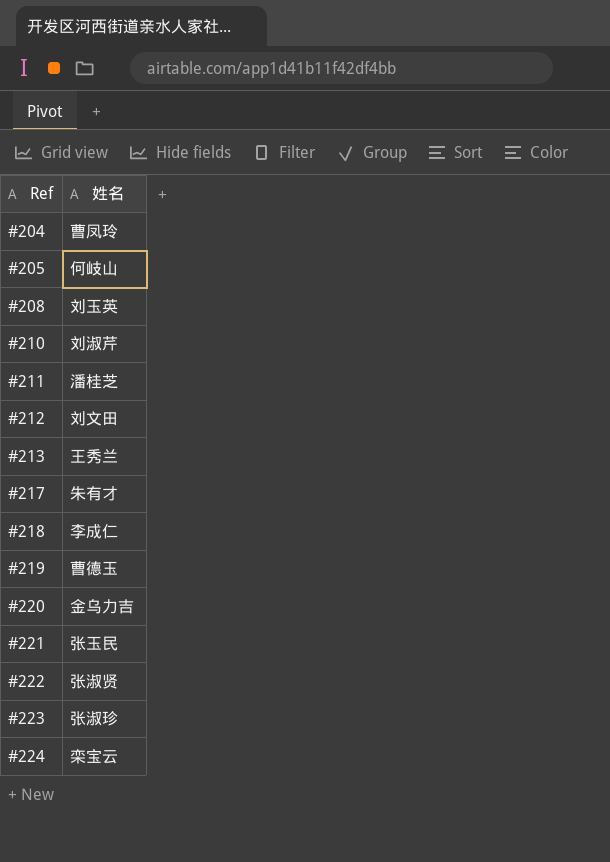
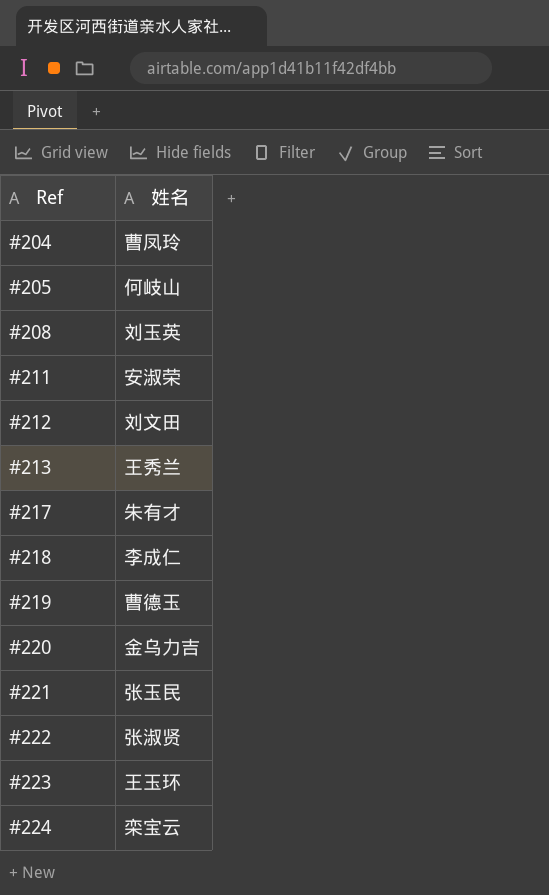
row #210: 刘淑芹 -> none
#211 | 姓名: 潘桂芝 -> 安淑荣
#223 | 姓名: 张淑珍 -> 王玉环

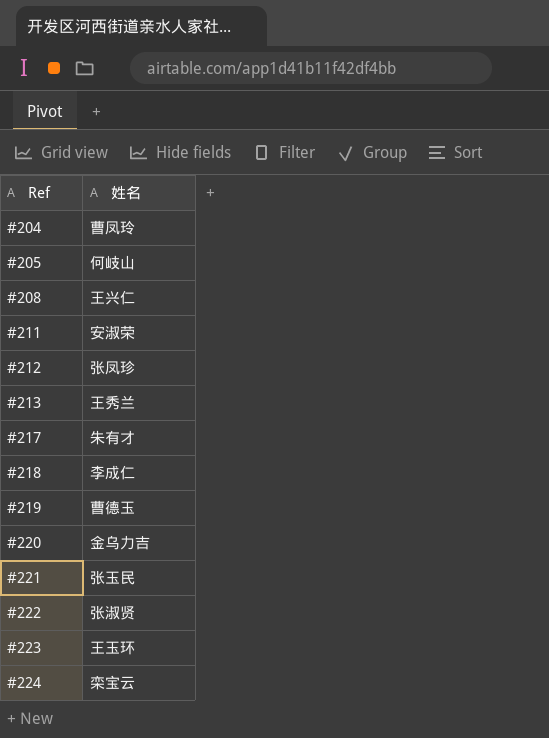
#208 | 姓名: 刘玉英 -> 王兴仁
#212 | 姓名: 刘文田 -> 张凤珍

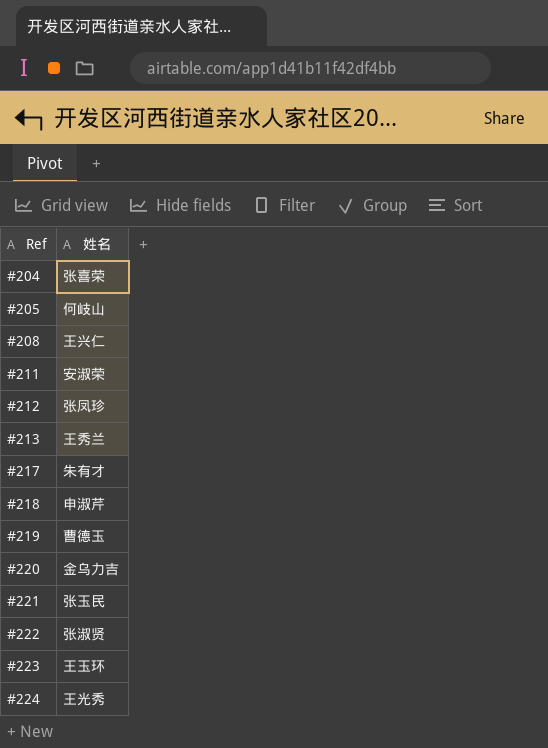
#204 | 姓名: 曹凤玲 -> 张喜荣
#218 | 姓名: 李成仁 -> 申淑芹
#224 | 姓名: 栾宝云 -> 王光秀

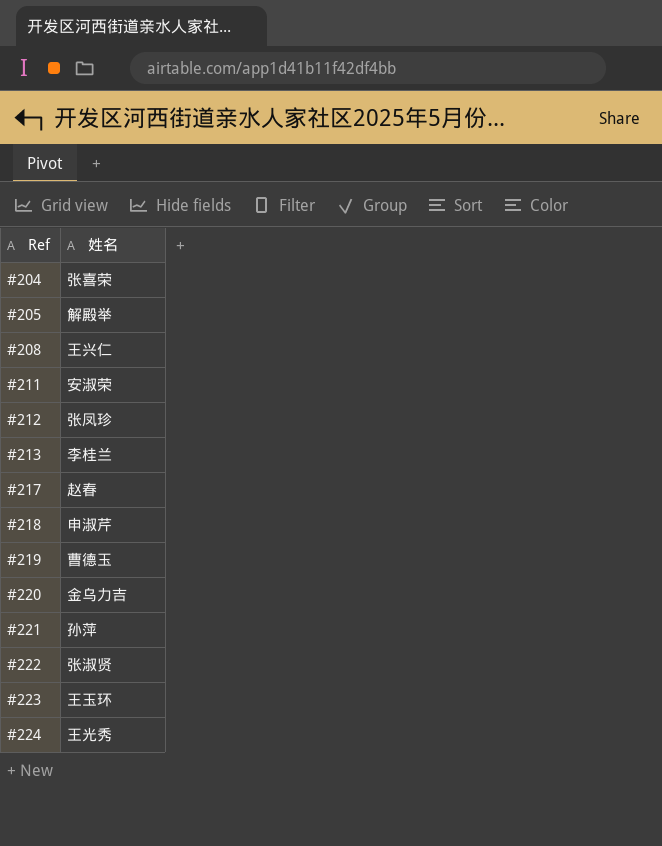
#205 | 姓名: 何岐山 -> 解殿举
#213 | 姓名: 王秀兰 -> 李桂兰
#217 | 姓名: 朱有才 -> 赵春
#221 | 姓名: 张玉民 -> 孙萍

